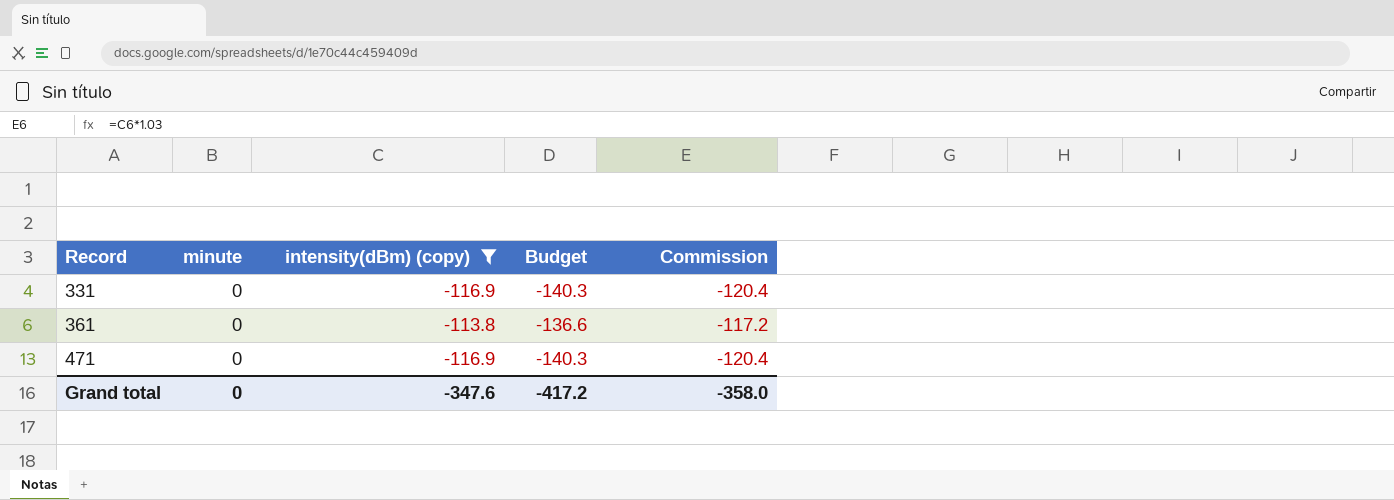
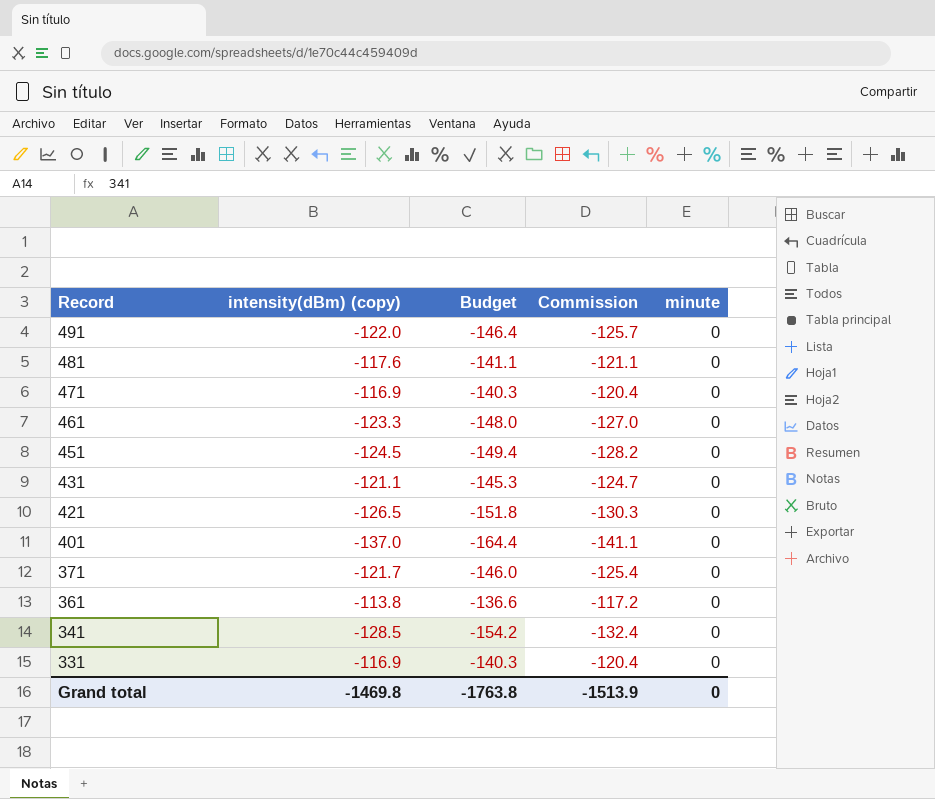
filter: intensity(dBm) (copy) >= -116.9 -> none
row order: Record ascending -> Record descending
column minute | position: 2 -> 5
Grand total | intensity(dBm) (copy): -347.6 -> -1469.8
Grand total | Budget: -417.2 -> -1763.8
Grand total | Commission: -358.0 -> -1513.9

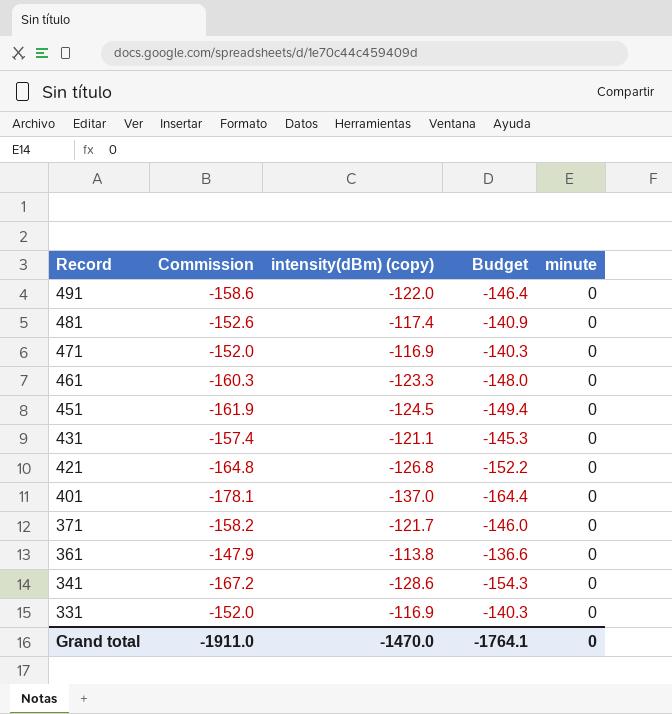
column Commission | formula: [intensity(dBm) (copy)] * 1.03 -> [intensity(dBm) (copy)] * 1.3
column Commission | position: 4 -> 2
481 | intensity(dBm) (copy): -117.6 -> -117.4
481 | Budget: -141.1 -> -140.9
421 | intensity(dBm) (copy): -126.5 -> -126.8
421 | Budget: -151.8 -> -152.2
341 | intensity(dBm) (copy): -128.5 -> -128.6
341 | Budget: -154.2 -> -154.3
Grand total | Commission: -1513.9 -> -1911.0
Grand total | intensity(dBm) (copy): -1469.8 -> -1470.0
Grand total | Budget: -1763.8 -> -1764.1

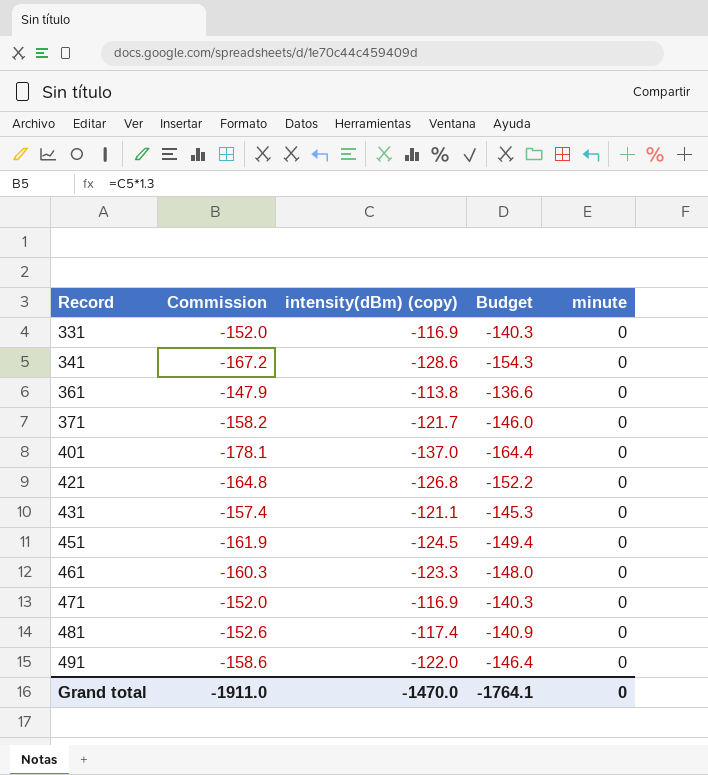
row order: Record descending -> Record ascending

